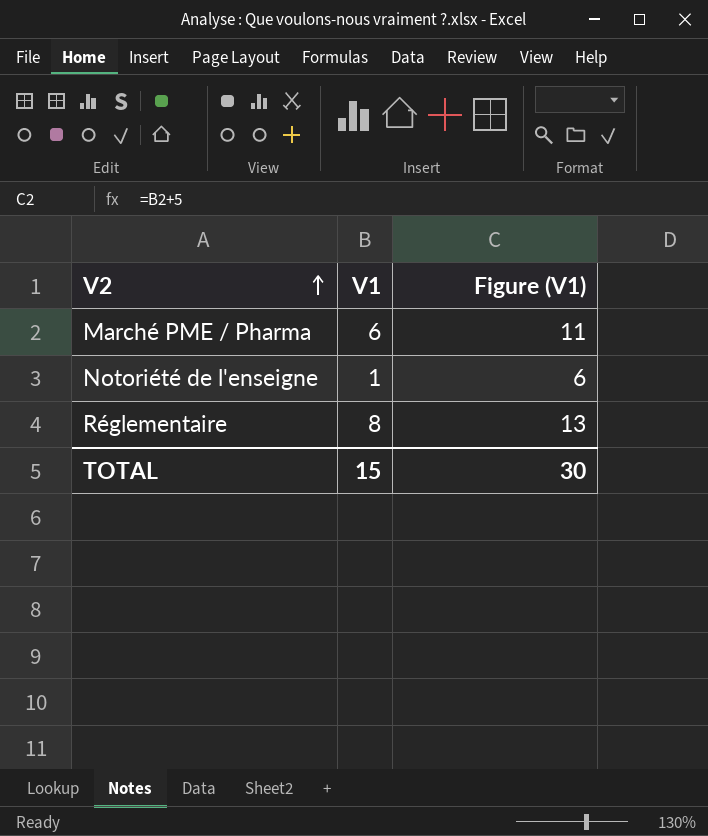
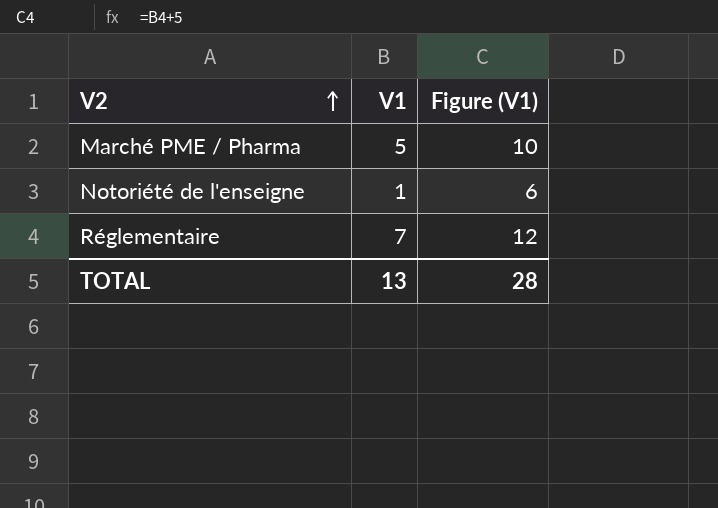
Marché PME / Pharma | V1: 6 -> 5
Marché PME / Pharma | Figure (V1): 11 -> 10
Réglementaire | V1: 8 -> 7
Réglementaire | Figure (V1): 13 -> 12
TOTAL | V1: 15 -> 13
TOTAL | Figure (V1): 30 -> 28

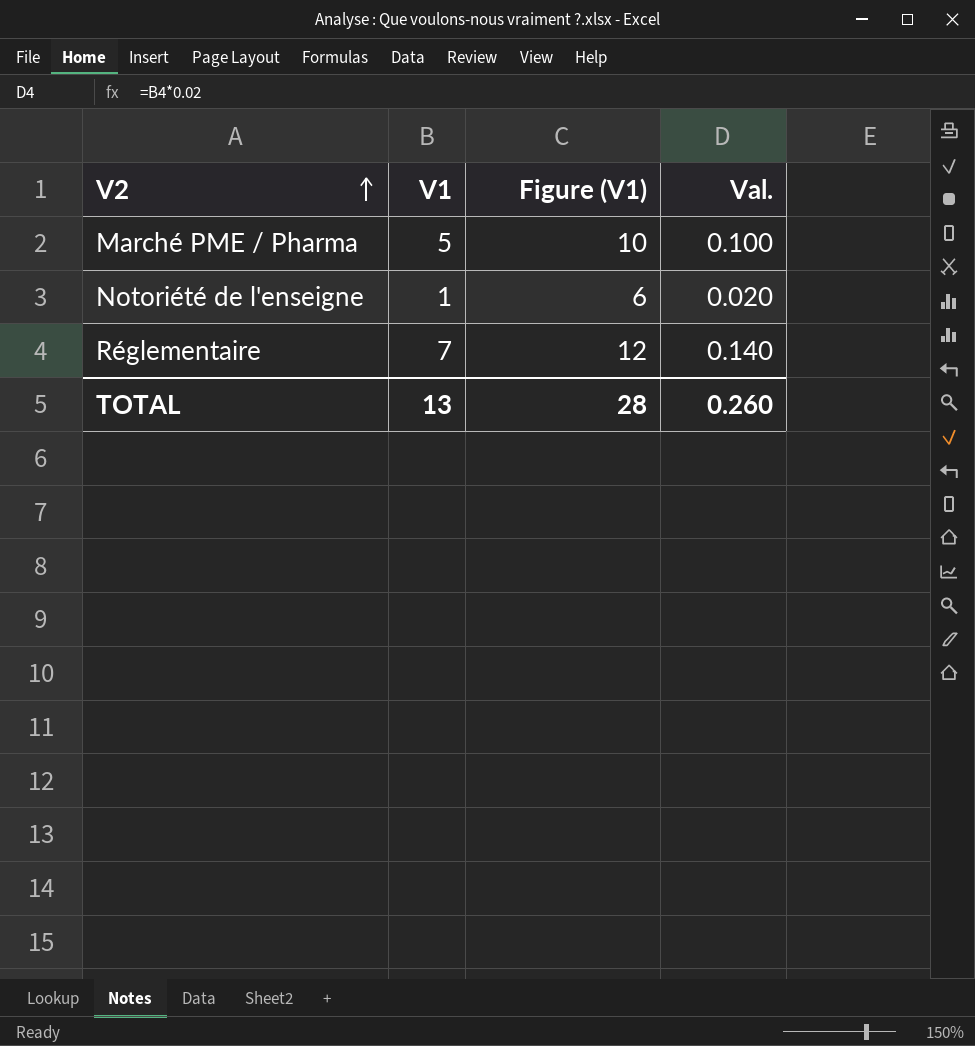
column Val. | formula: none -> [V1] * 0.02

